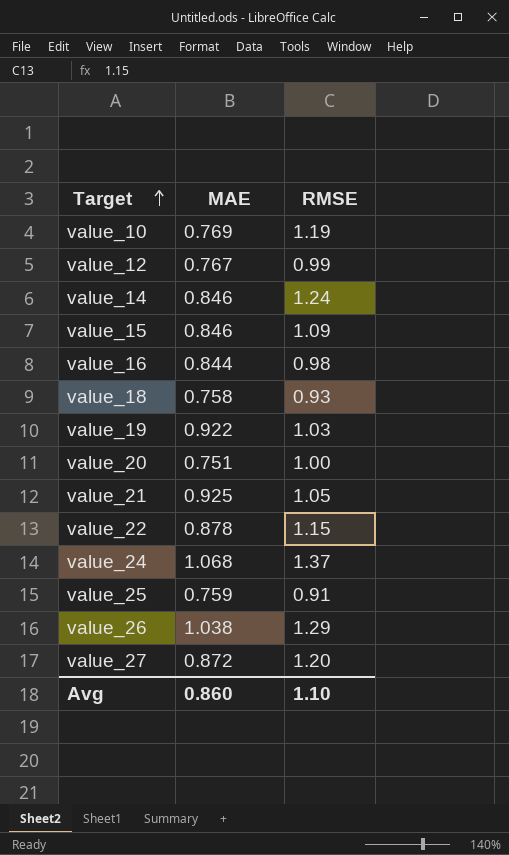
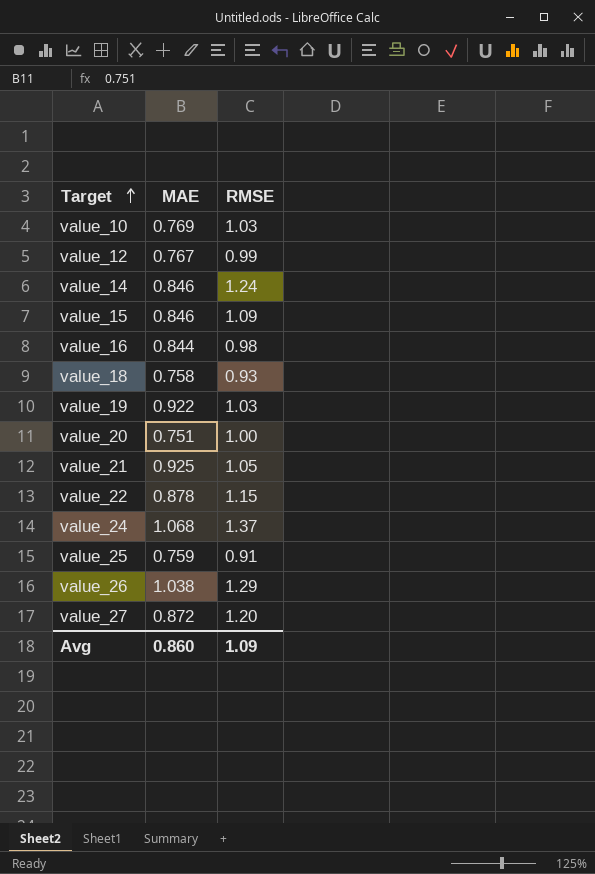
value_10 | RMSE: 1.19 -> 1.03
Avg | RMSE: 1.10 -> 1.09

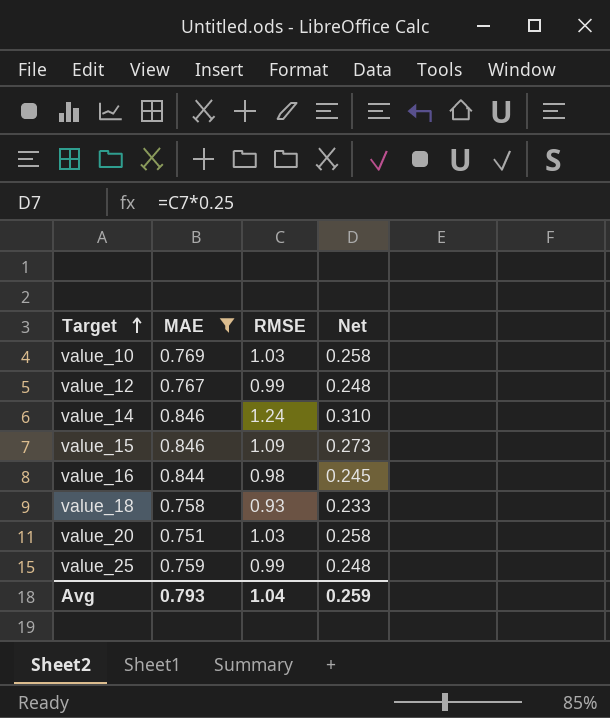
filter: none -> MAE <= 0.846
column Net | formula: none -> [RMSE] * 0.25
value_20 | RMSE: 1.00 -> 1.03
value_25 | RMSE: 0.91 -> 0.99
Avg | MAE: 0.860 -> 0.793
Avg | RMSE: 1.09 -> 1.04

